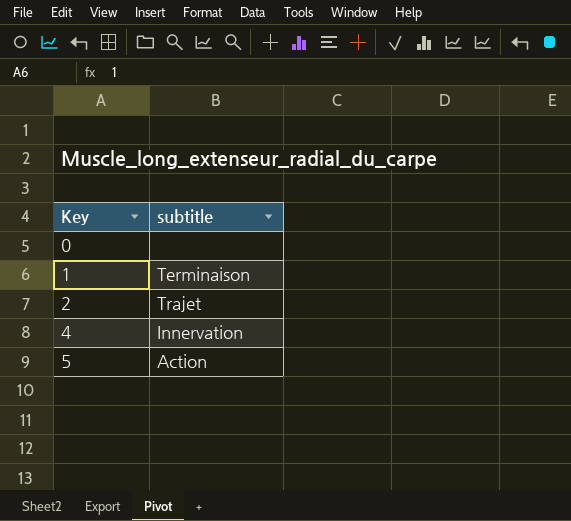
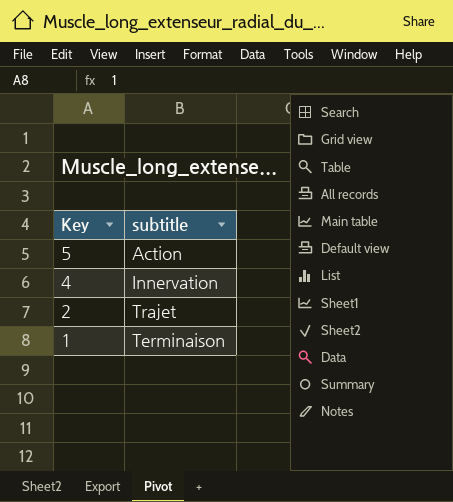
row order: Key ascending -> Key descending
row 0: none -> none

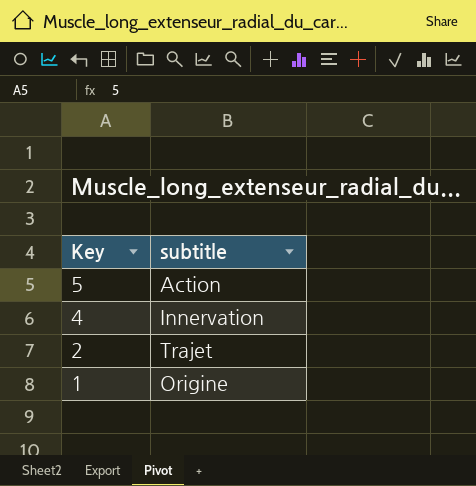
1 | subtitle: Terminaison -> Origine

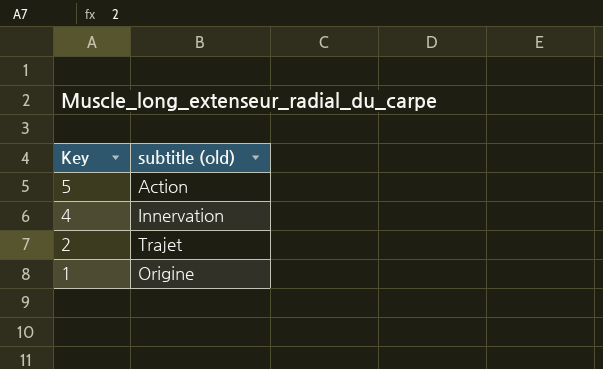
column name: subtitle -> subtitle (old)

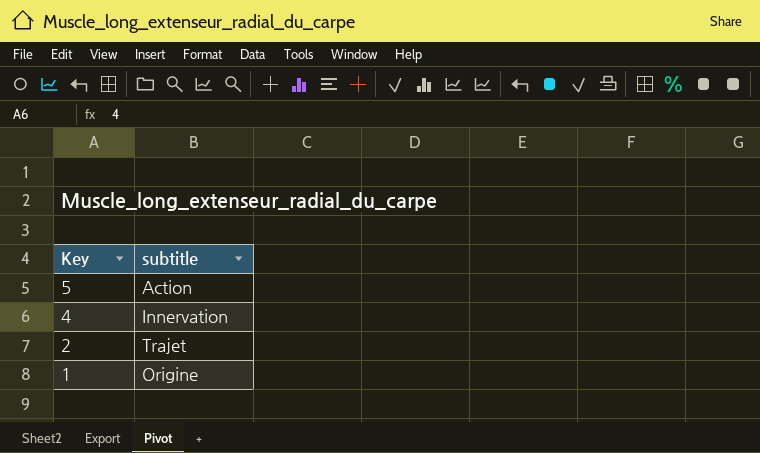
column name: subtitle (old) -> subtitle

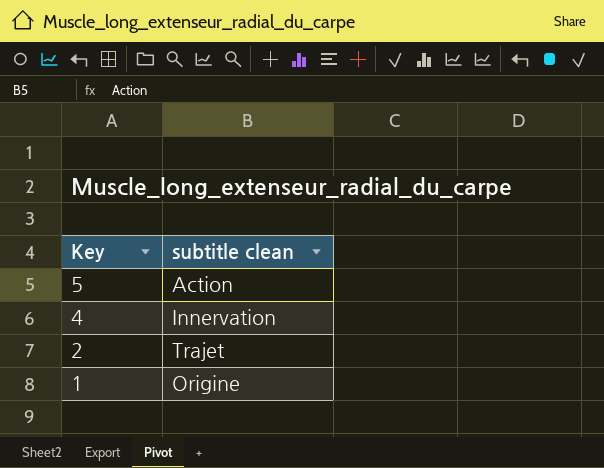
column name: subtitle -> subtitle clean

